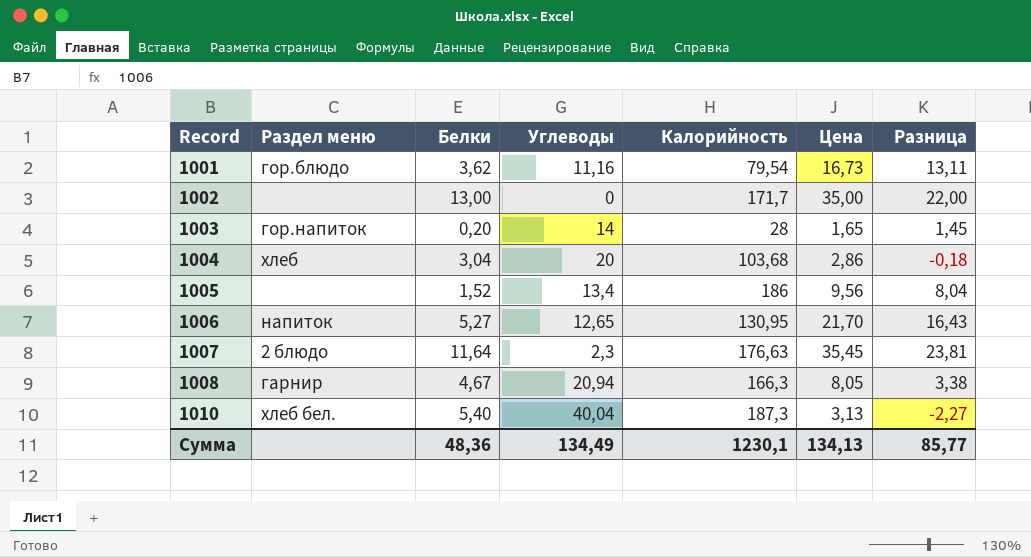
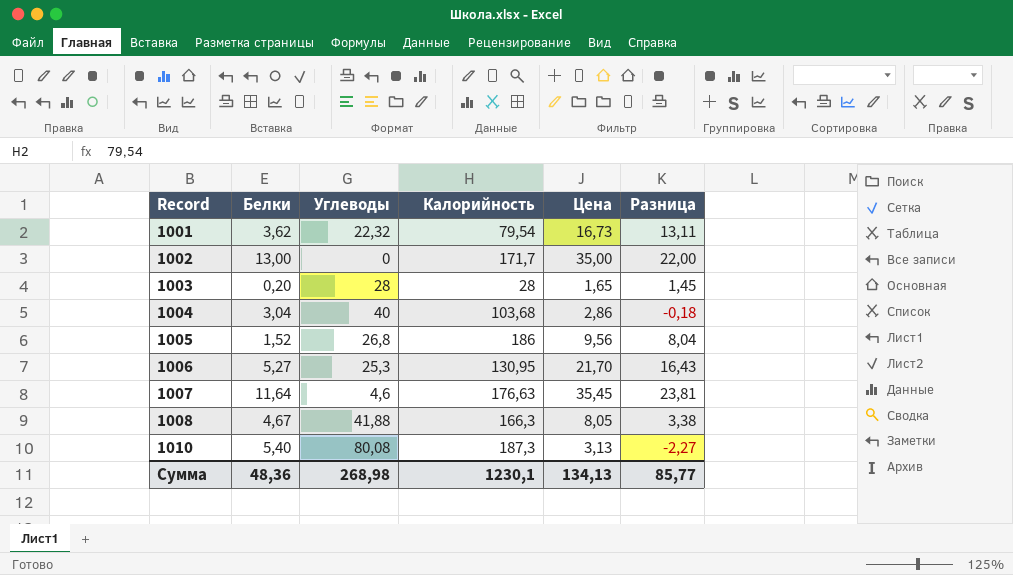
column Раздел меню | position: 2 -> none
1001 | Углеводы: 11,16 -> 22,32
1003 | Углеводы: 14 -> 28
1004 | Углеводы: 20 -> 40
1005 | Углеводы: 13,4 -> 26,8
1006 | Углеводы: 12,65 -> 25,3
1007 | Углеводы: 2,3 -> 4,6
1008 | Углеводы: 20,94 -> 41,88
1010 | Углеводы: 40,04 -> 80,08
Сумма | Углеводы: 134,49 -> 268,98

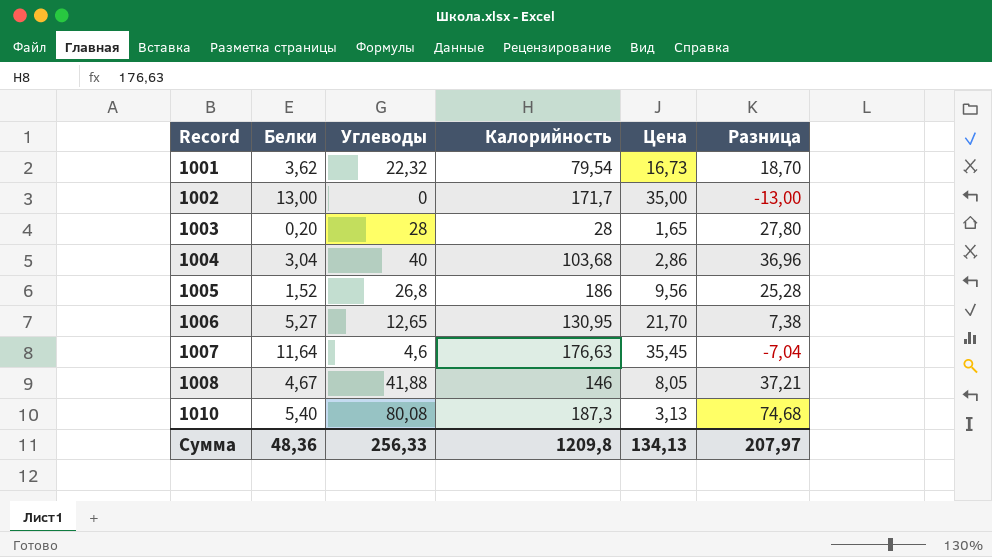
column Разница | formula: [Цена] - [Белки] -> [Углеводы] - [Белки]
1006 | Углеводы: 25,3 -> 12,65
1008 | Калорийность: 166,3 -> 146
Сумма | Углеводы: 268,98 -> 256,33
Сумма | Калорийность: 1230,1 -> 1209,8
Сумма | Разница: 85,77 -> 207,97

